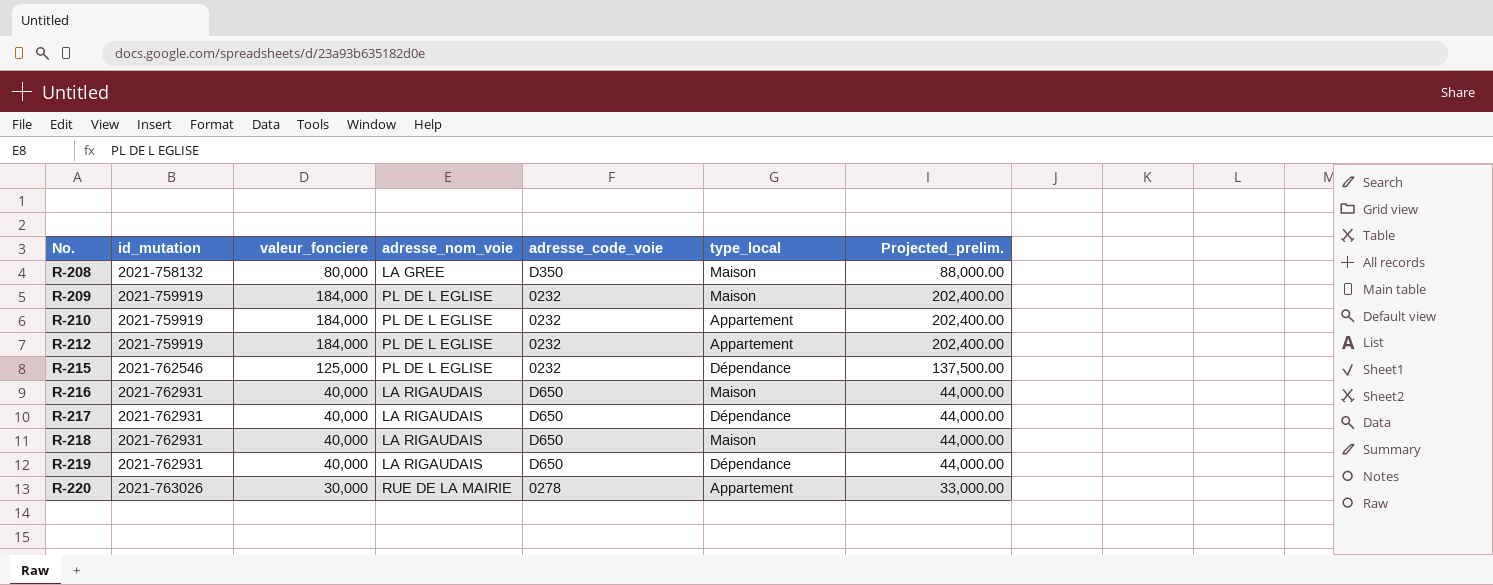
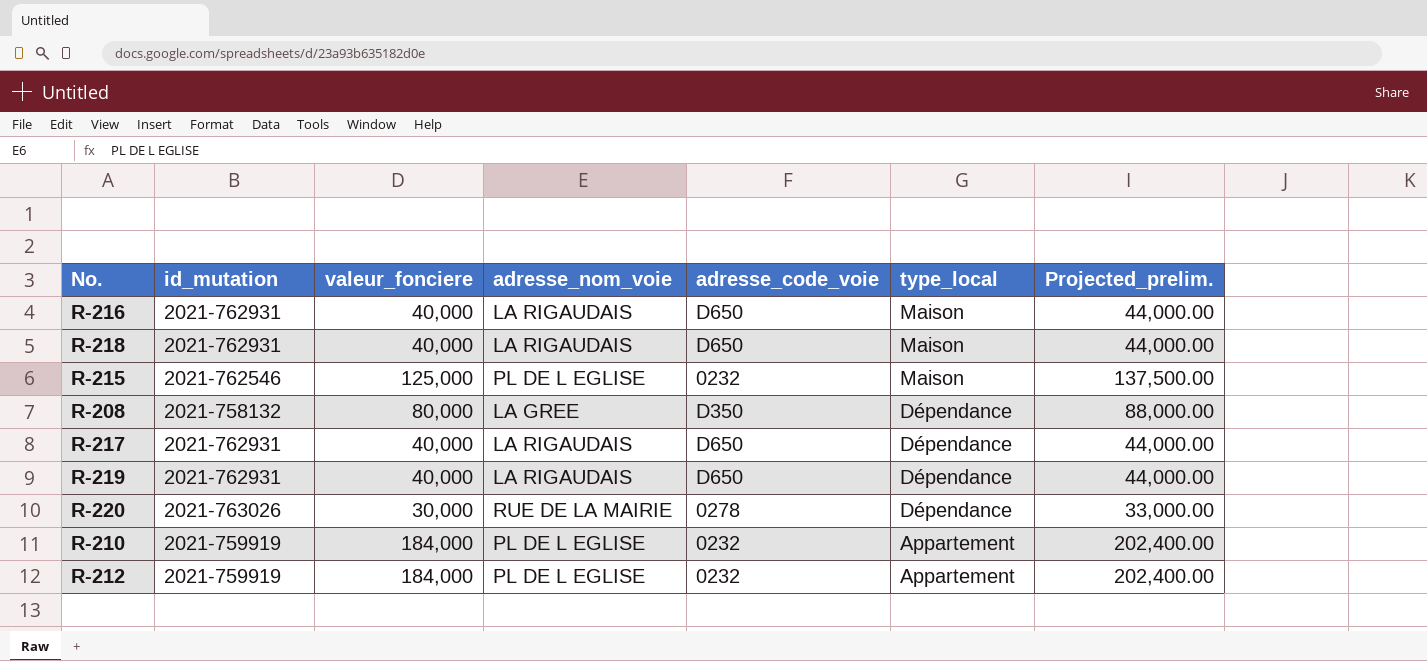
row order: No. ascending -> type_local descending
row R-209: 2021-759919 | 184,000 | PL DE L EGLISE | 0232 | Maison | 202,400.00 -> none
R-215 | type_local: Dépendance -> Maison
R-208 | type_local: Maison -> Dépendance
R-220 | type_local: Appartement -> Dépendance

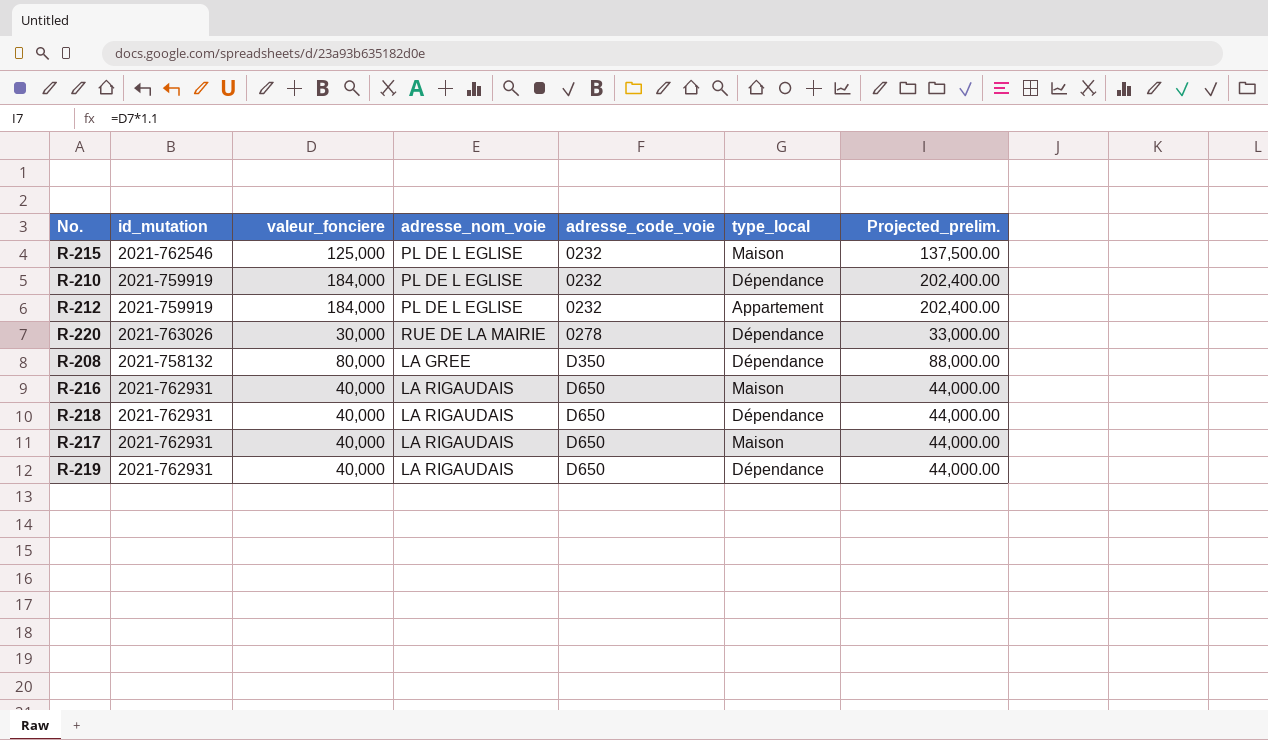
row order: type_local descending -> adresse_code_voie ascending
R-210 | type_local: Appartement -> Dépendance
R-218 | type_local: Maison -> Dépendance
R-217 | type_local: Dépendance -> Maison

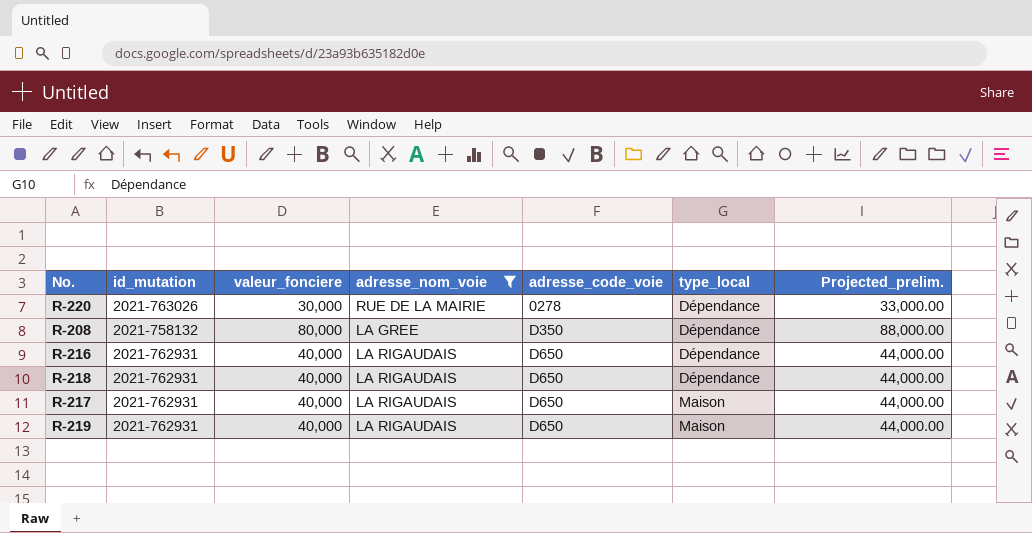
filter: none -> adresse_nom_voie != PL DE L EGLISE
R-216 | type_local: Maison -> Dépendance
R-219 | type_local: Dépendance -> Maison

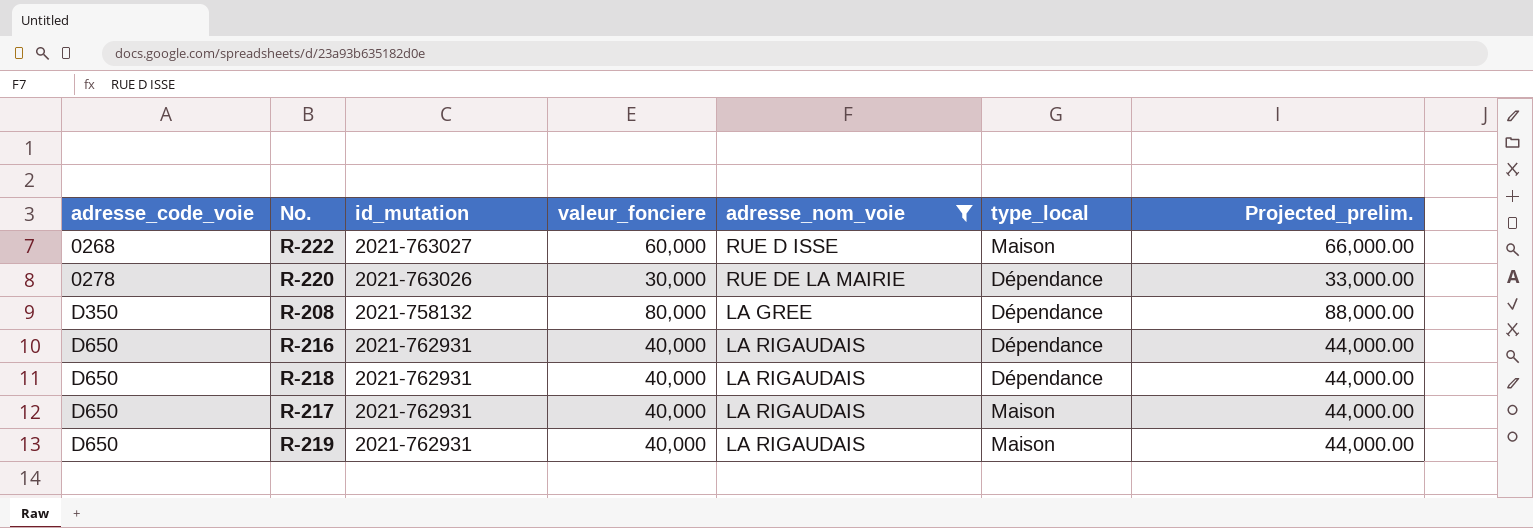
column adresse_code_voie | position: 5 -> 1
row R-222: none -> 0268 | 2021-763027 | 60,000 | RUE D ISSE | Maison | 66,000.00

